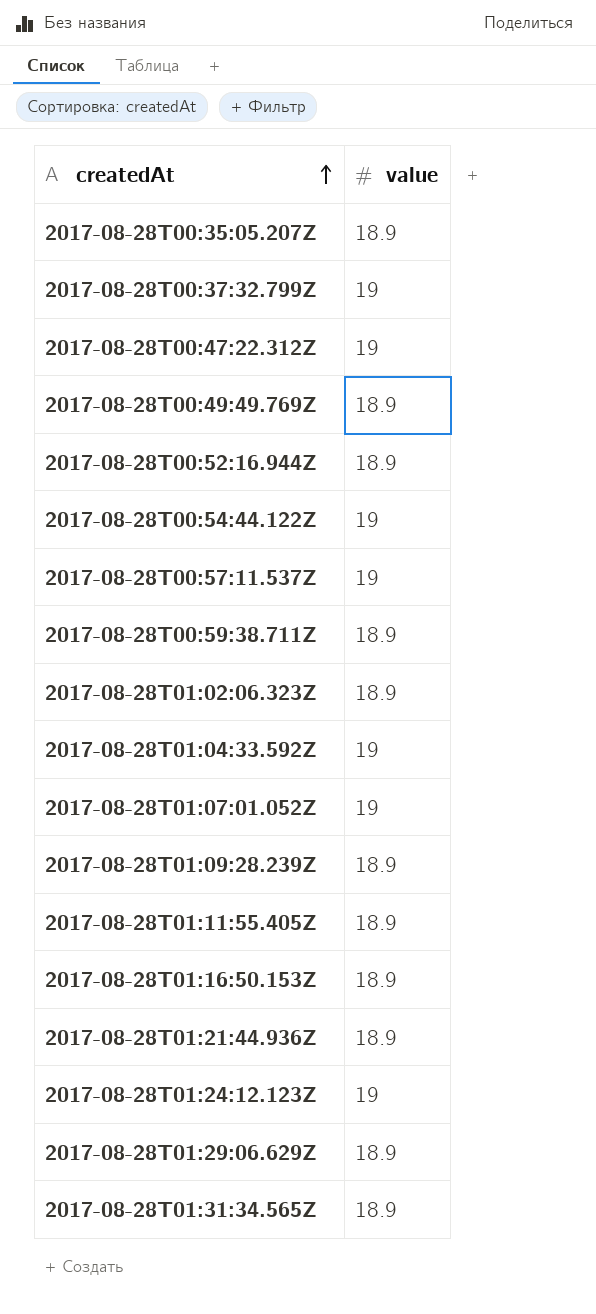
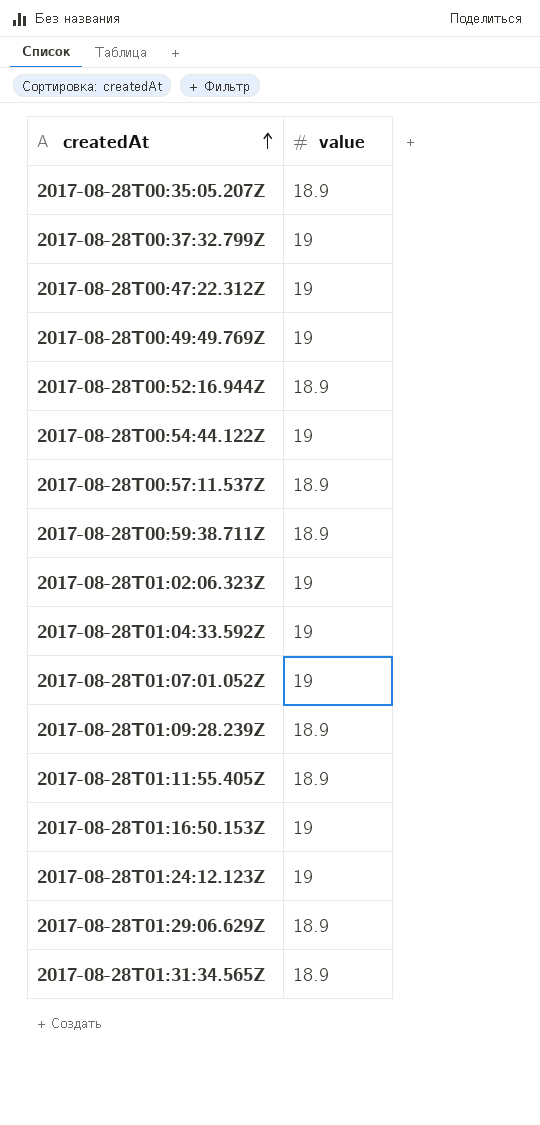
row 2017-08-28T01:21:44.936Z: 18.9 -> none
2017-08-28T00:49:49.769Z | value: 18.9 -> 19
2017-08-28T00:57:11.537Z | value: 19 -> 18.9
2017-08-28T01:02:06.323Z | value: 18.9 -> 19
2017-08-28T01:16:50.153Z | value: 18.9 -> 19

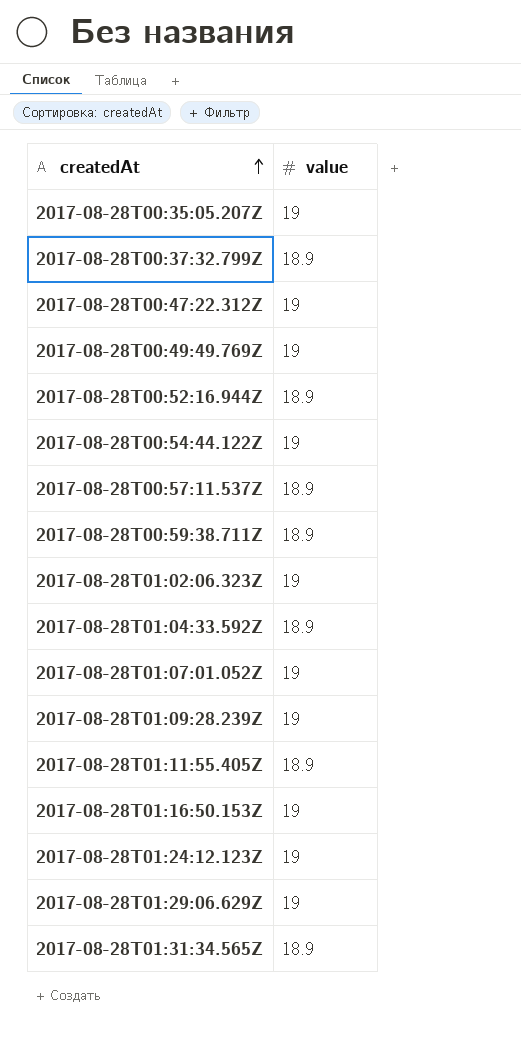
2017-08-28T00:35:05.207Z | value: 18.9 -> 19
2017-08-28T00:37:32.799Z | value: 19 -> 18.9
2017-08-28T01:04:33.592Z | value: 19 -> 18.9
2017-08-28T01:09:28.239Z | value: 18.9 -> 19
2017-08-28T01:29:06.629Z | value: 18.9 -> 19

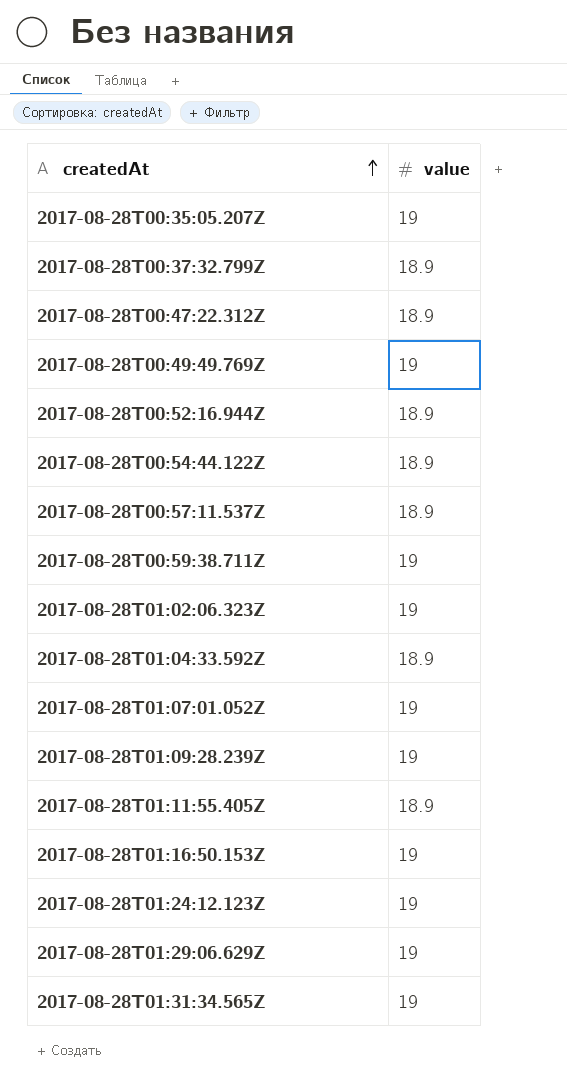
2017-08-28T00:47:22.312Z | value: 19 -> 18.9
2017-08-28T00:54:44.122Z | value: 19 -> 18.9
2017-08-28T00:59:38.711Z | value: 18.9 -> 19
2017-08-28T01:31:34.565Z | value: 18.9 -> 19

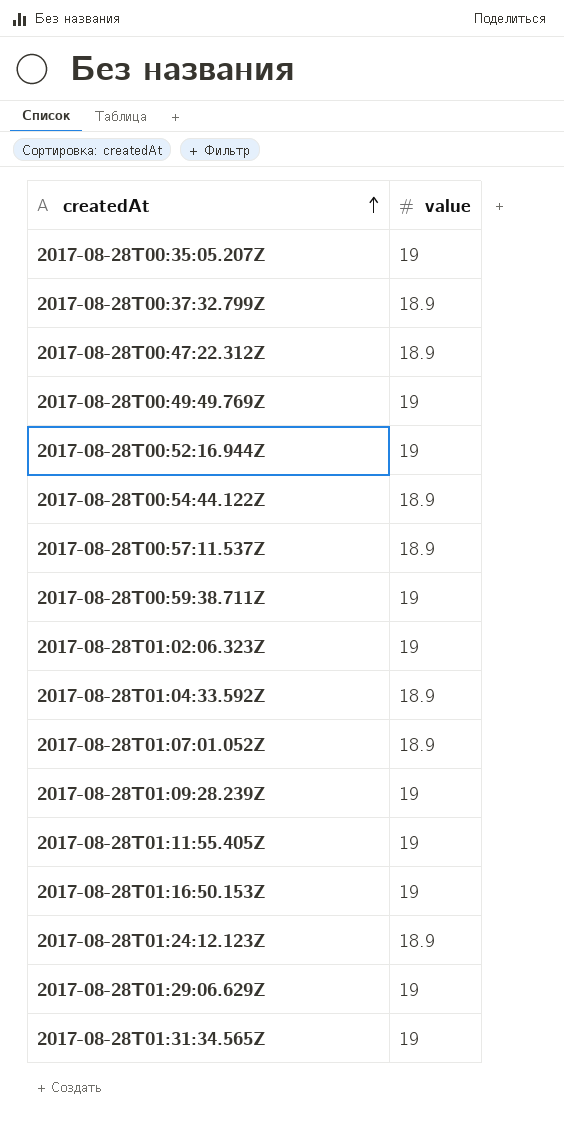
2017-08-28T00:52:16.944Z | value: 18.9 -> 19
2017-08-28T01:07:01.052Z | value: 19 -> 18.9
2017-08-28T01:11:55.405Z | value: 18.9 -> 19
2017-08-28T01:24:12.123Z | value: 19 -> 18.9

